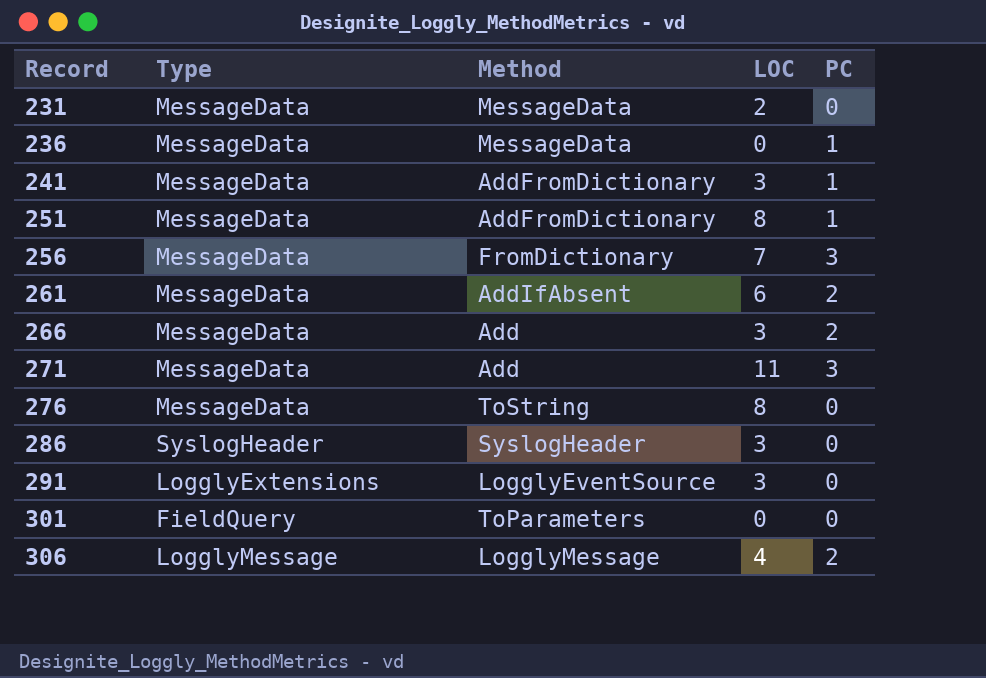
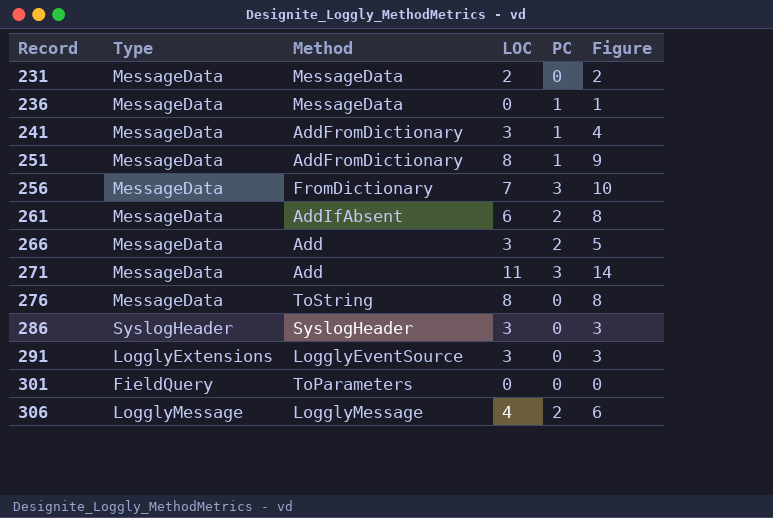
column Figure | formula: none -> [LOC] + [PC]

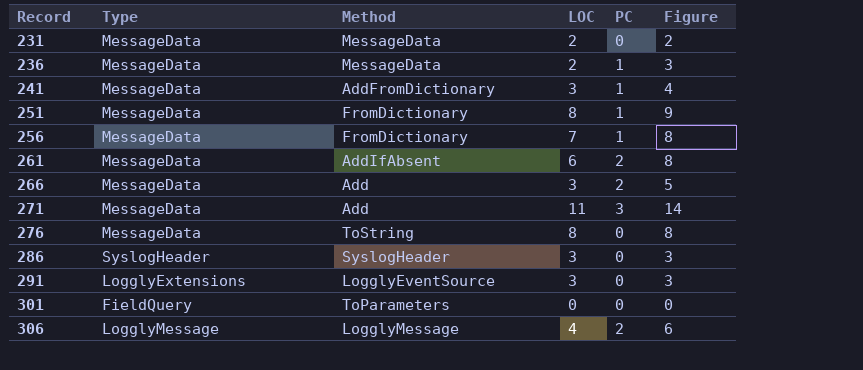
236 | LOC: 0 -> 2
236 | Figure: 1 -> 3
251 | Method: AddFromDictionary -> FromDictionary
256 | PC: 3 -> 1
256 | Figure: 10 -> 8

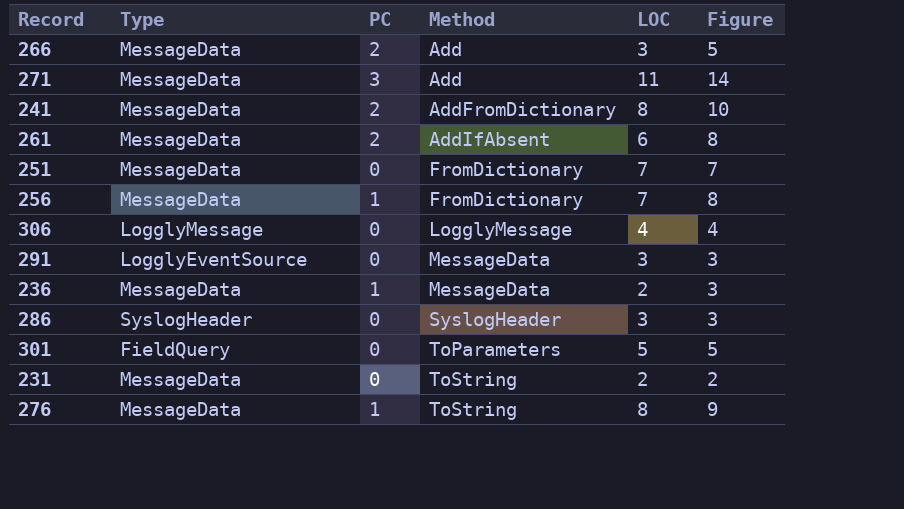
row order: Record ascending -> Method ascending
column PC | position: 5 -> 3
241 | PC: 1 -> 2
241 | LOC: 3 -> 8
241 | Figure: 4 -> 10
251 | PC: 1 -> 0
251 | LOC: 8 -> 7
251 | Figure: 9 -> 7
306 | PC: 2 -> 0
306 | Figure: 6 -> 4
291 | Type: LogglyExtensions -> LogglyEventSource
291 | Method: LogglyEventSource -> MessageData
301 | LOC: 0 -> 5
301 | Figure: 0 -> 5
231 | Method: MessageData -> ToString
276 | PC: 0 -> 1
276 | Figure: 8 -> 9

